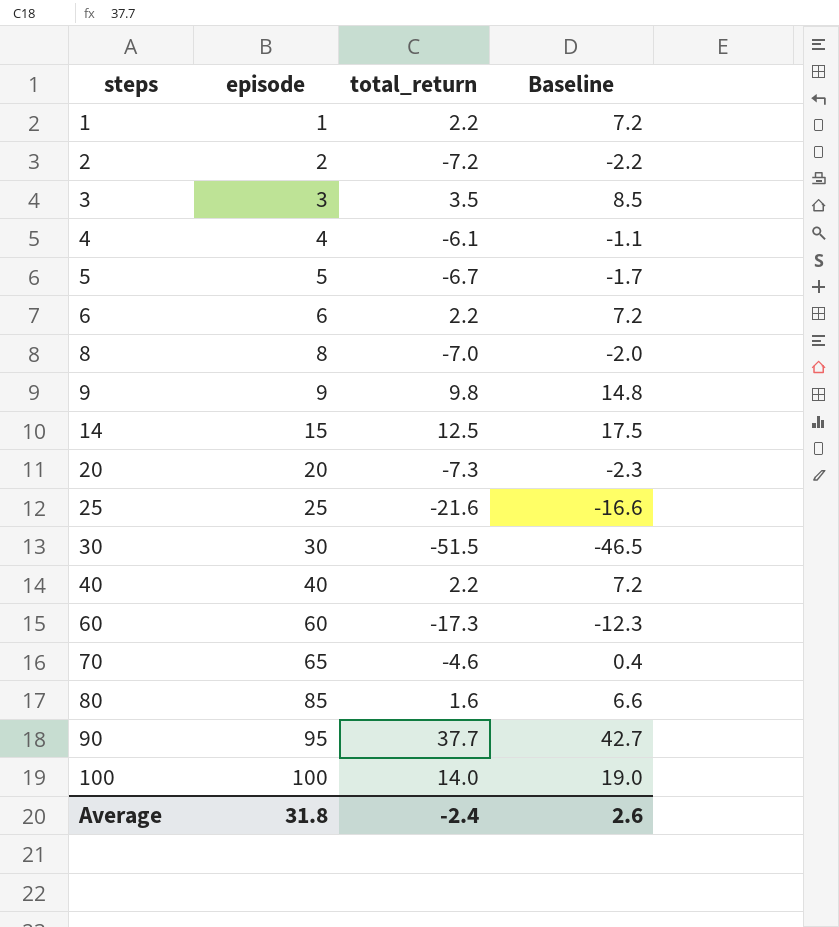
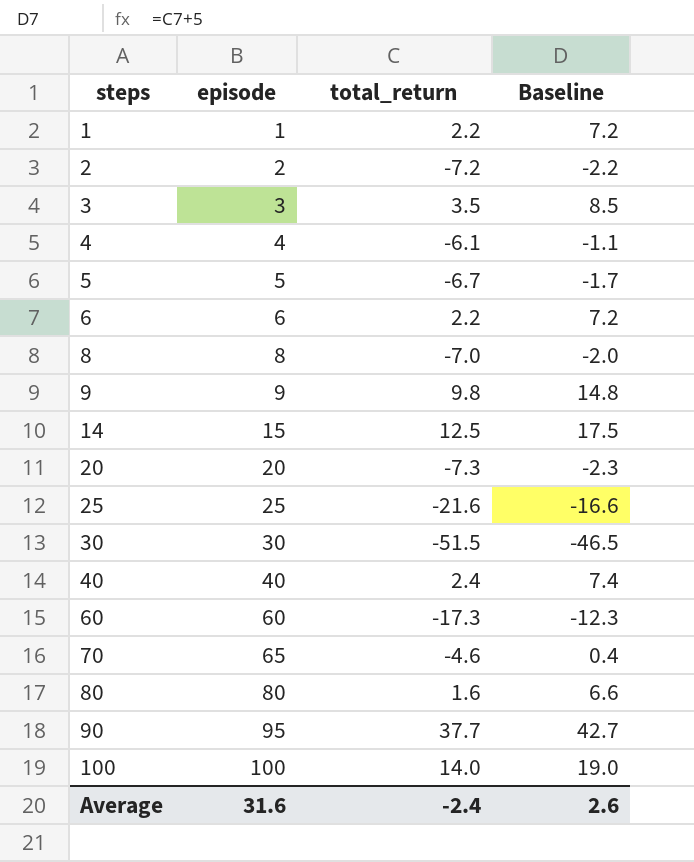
40 | total_return: 2.2 -> 2.4
40 | Baseline: 7.2 -> 7.4
80 | episode: 85 -> 80
Average | episode: 31.8 -> 31.6

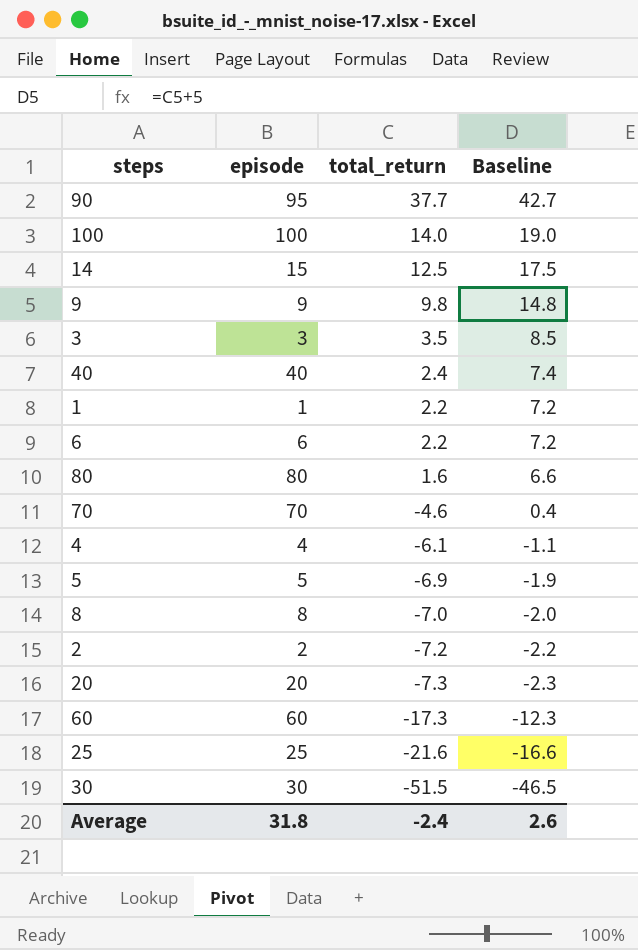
row order: steps ascending -> total_return descending
70 | episode: 65 -> 70
5 | total_return: -6.7 -> -6.9
5 | Baseline: -1.7 -> -1.9
Average | episode: 31.6 -> 31.8

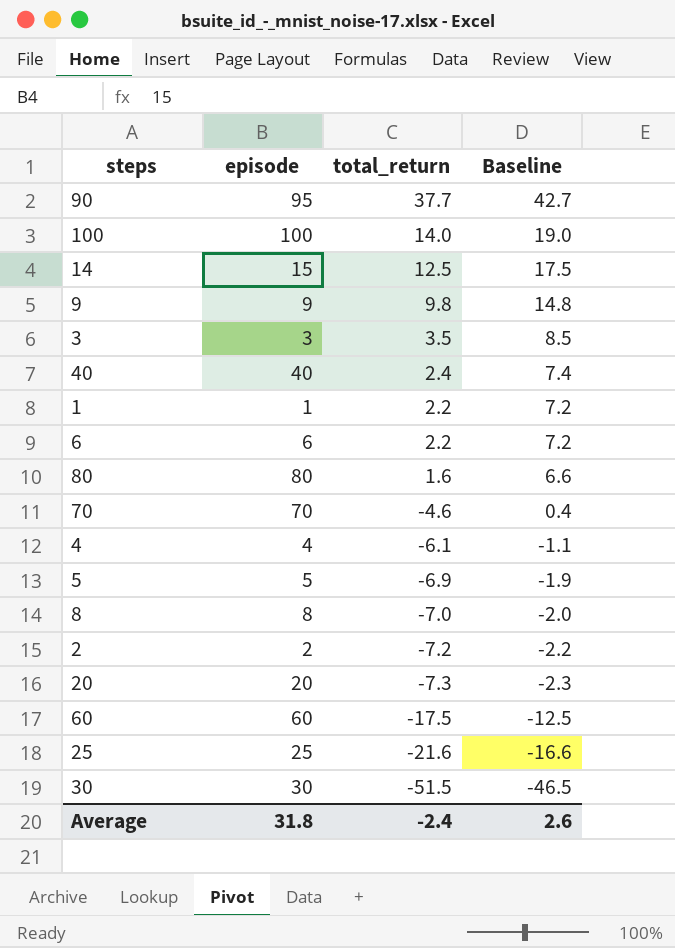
60 | total_return: -17.3 -> -17.5
60 | Baseline: -12.3 -> -12.5

